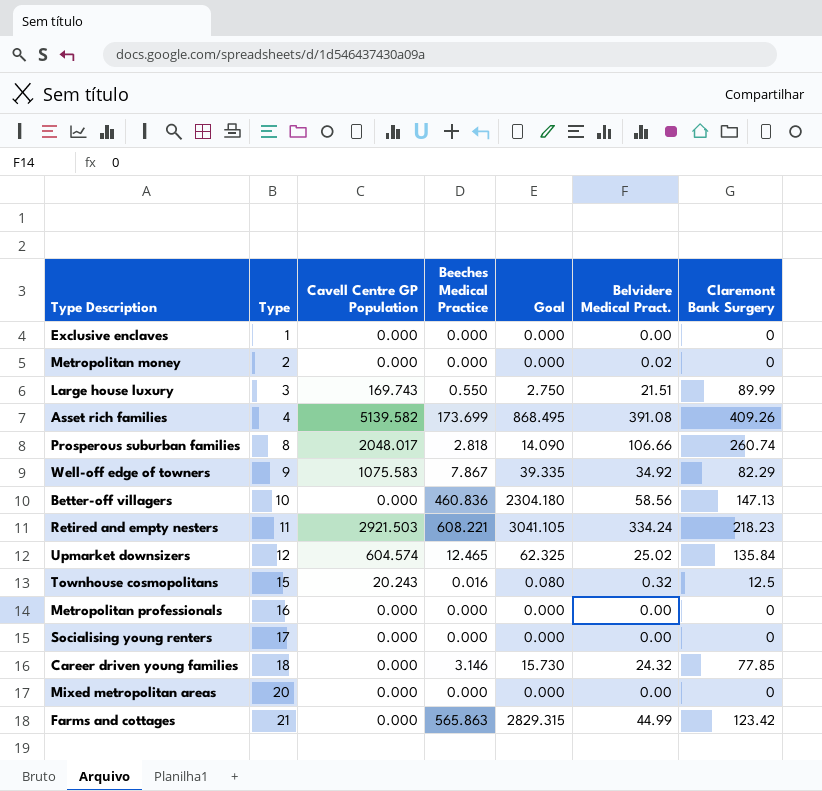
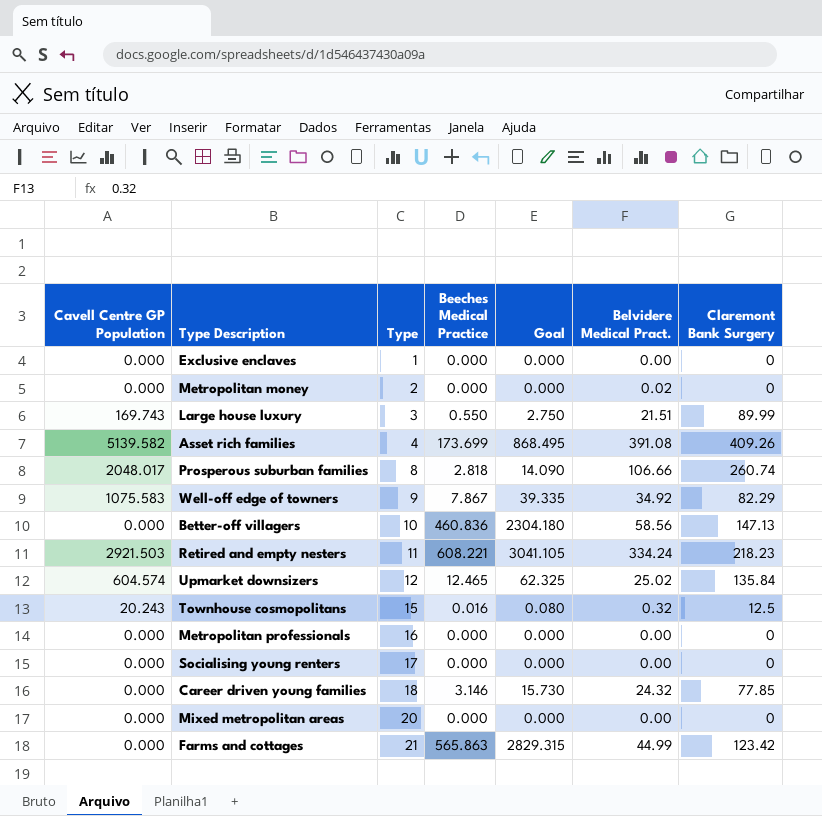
column Cavell Centre GP Population | position: 3 -> 1

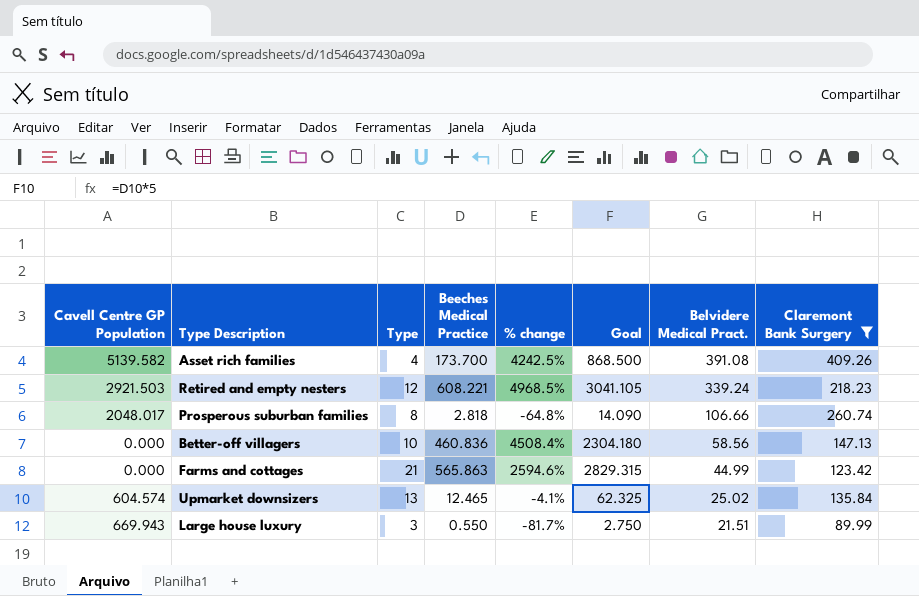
filter: none -> Claremont Bank Surgery >= 89.99
row order: Type ascending -> Belvidere Medical Pract. descending
column % change | formula: none -> ([Beeches Medical Practice] - [Type]) / [Type]
Asset rich families | Beeches Medical Practice: 173.699 -> 173.700
Asset rich families | Goal: 868.495 -> 868.500
Retired and empty nesters | Type: 11 -> 12
Retired and empty nesters | Belvidere Medical Pract.: 334.24 -> 339.24
Upmarket downsizers | Type: 12 -> 13
Large house luxury | Cavell Centre GP Population: 169.743 -> 669.943

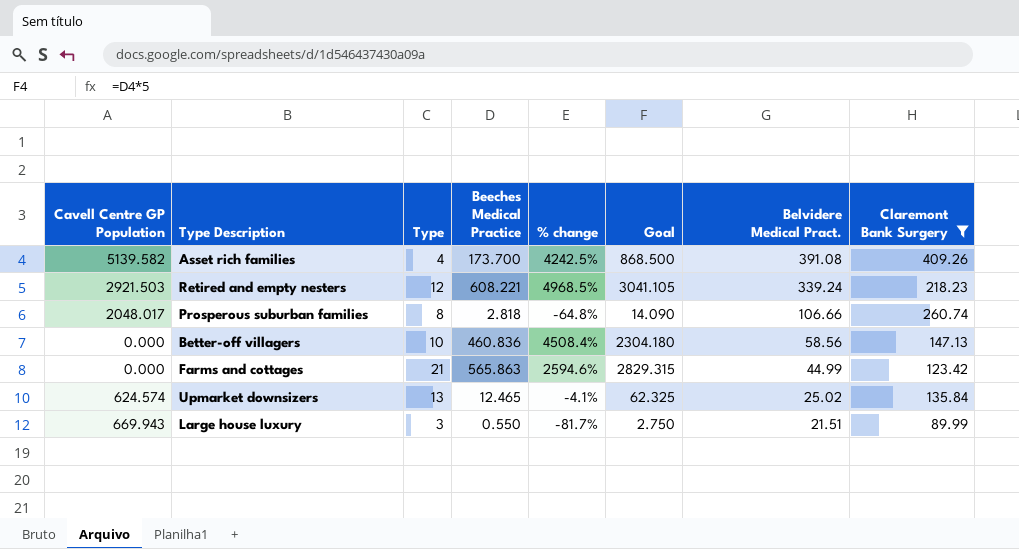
Upmarket downsizers | Cavell Centre GP Population: 604.574 -> 624.574

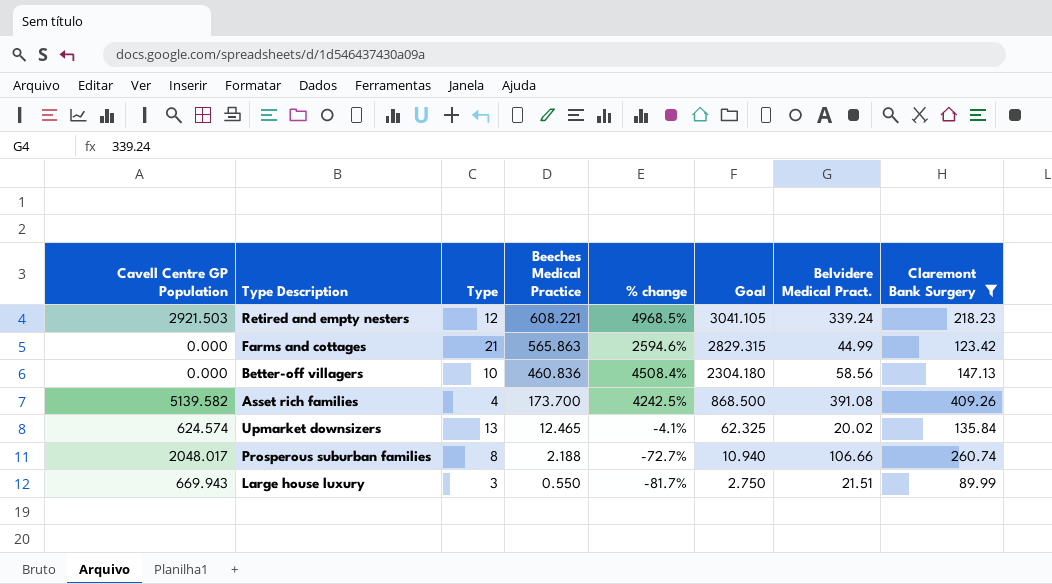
row order: Belvidere Medical Pract. descending -> Beeches Medical Practice descending
Upmarket downsizers | Belvidere Medical Pract.: 25.02 -> 20.02
Prosperous suburban families | Beeches Medical Practice: 2.818 -> 2.188
Prosperous suburban families | % change: -64.8% -> -72.7%
Prosperous suburban families | Goal: 14.090 -> 10.940

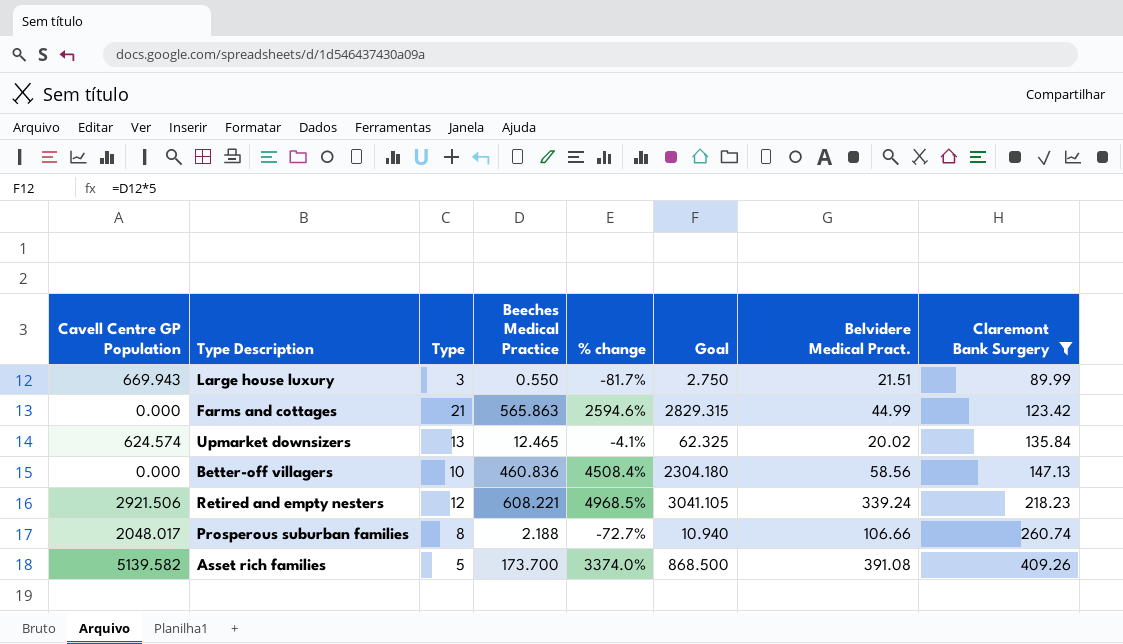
row order: Beeches Medical Practice descending -> Claremont Bank Surgery ascending
Retired and empty nesters | Cavell Centre GP Population: 2921.503 -> 2921.506
Asset rich families | Type: 4 -> 5
Asset rich families | % change: 4242.5% -> 3374.0%

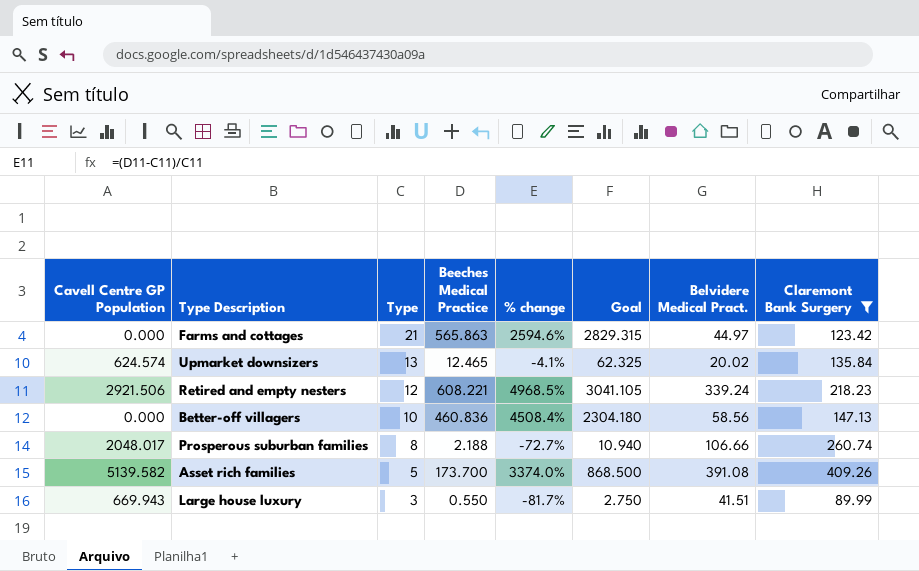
row order: Claremont Bank Surgery ascending -> Type descending
Farms and cottages | Belvidere Medical Pract.: 44.99 -> 44.97
Large house luxury | Belvidere Medical Pract.: 21.51 -> 41.51

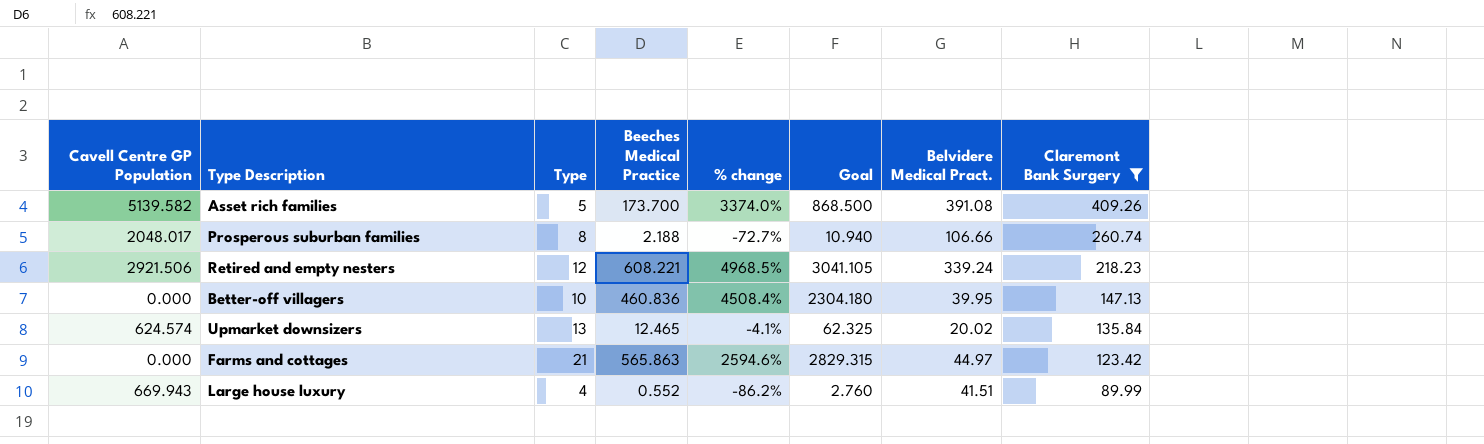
row order: Type descending -> Claremont Bank Surgery descending
Better-off villagers | Belvidere Medical Pract.: 58.56 -> 39.95
Large house luxury | Type: 3 -> 4
Large house luxury | Beeches Medical Practice: 0.550 -> 0.552
Large house luxury | % change: -81.7% -> -86.2%
Large house luxury | Goal: 2.750 -> 2.760

